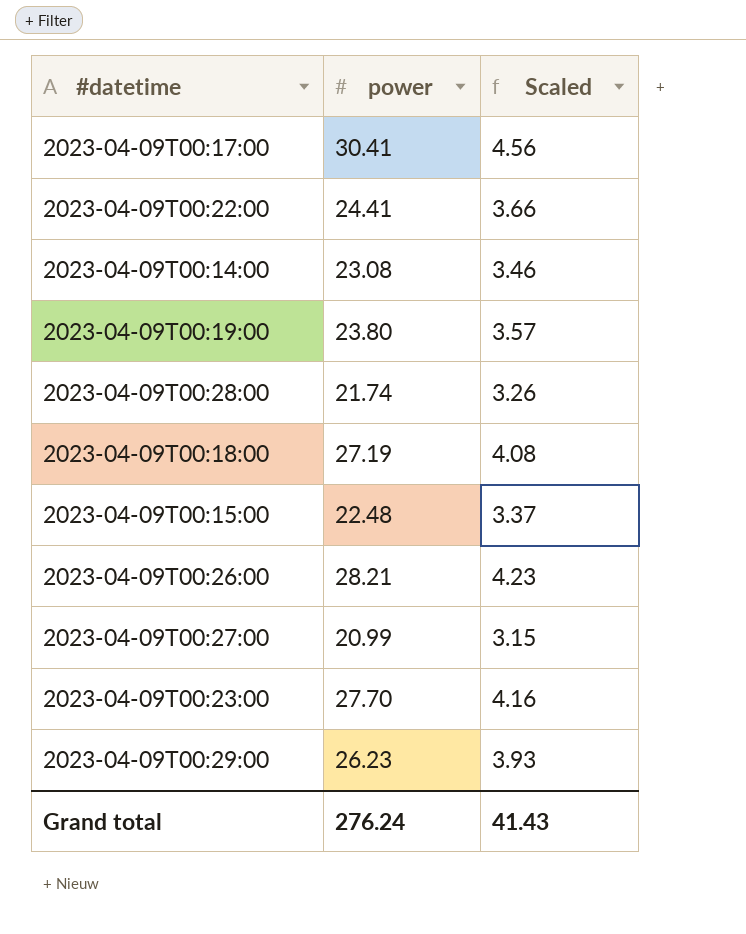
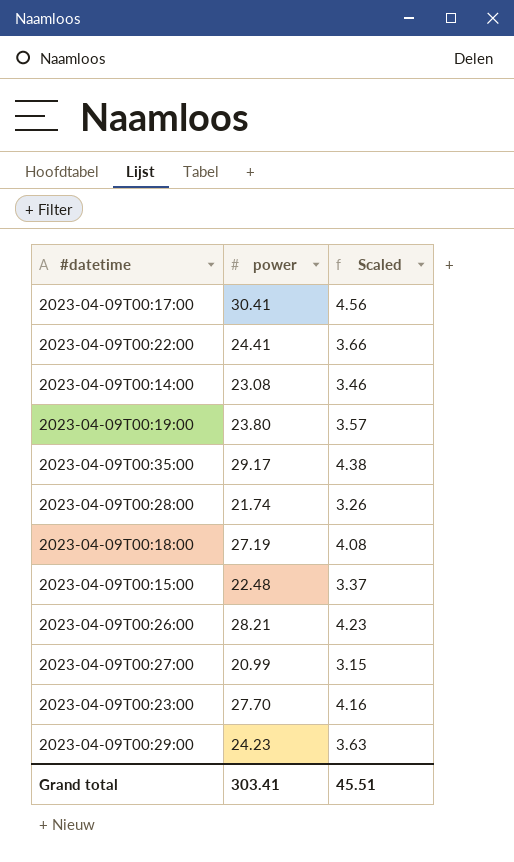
row 2023-04-09T00:35:00: none -> 29.17 | 4.38
2023-04-09T00:29:00 | power: 26.23 -> 24.23
2023-04-09T00:29:00 | Scaled: 3.93 -> 3.63
Grand total | power: 276.24 -> 303.41
Grand total | Scaled: 41.43 -> 45.51

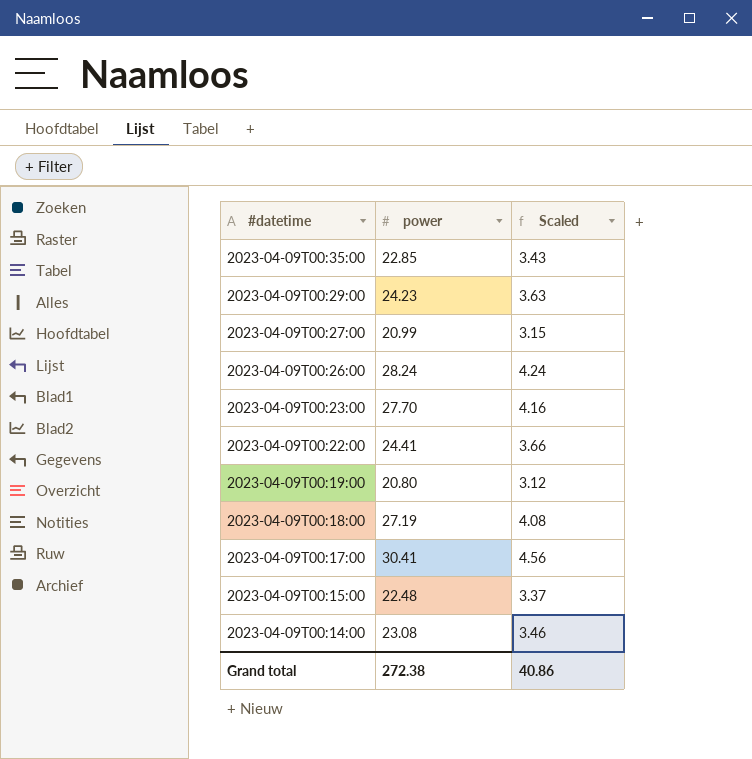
row order: none -> #datetime descending
row 2023-04-09T00:28:00: 21.74 | 3.26 -> none
2023-04-09T00:35:00 | power: 29.17 -> 22.85
2023-04-09T00:35:00 | Scaled: 4.38 -> 3.43
2023-04-09T00:26:00 | power: 28.21 -> 28.24
2023-04-09T00:26:00 | Scaled: 4.23 -> 4.24
2023-04-09T00:19:00 | power: 23.80 -> 20.80
2023-04-09T00:19:00 | Scaled: 3.57 -> 3.12
Grand total | power: 303.41 -> 272.38
Grand total | Scaled: 45.51 -> 40.86

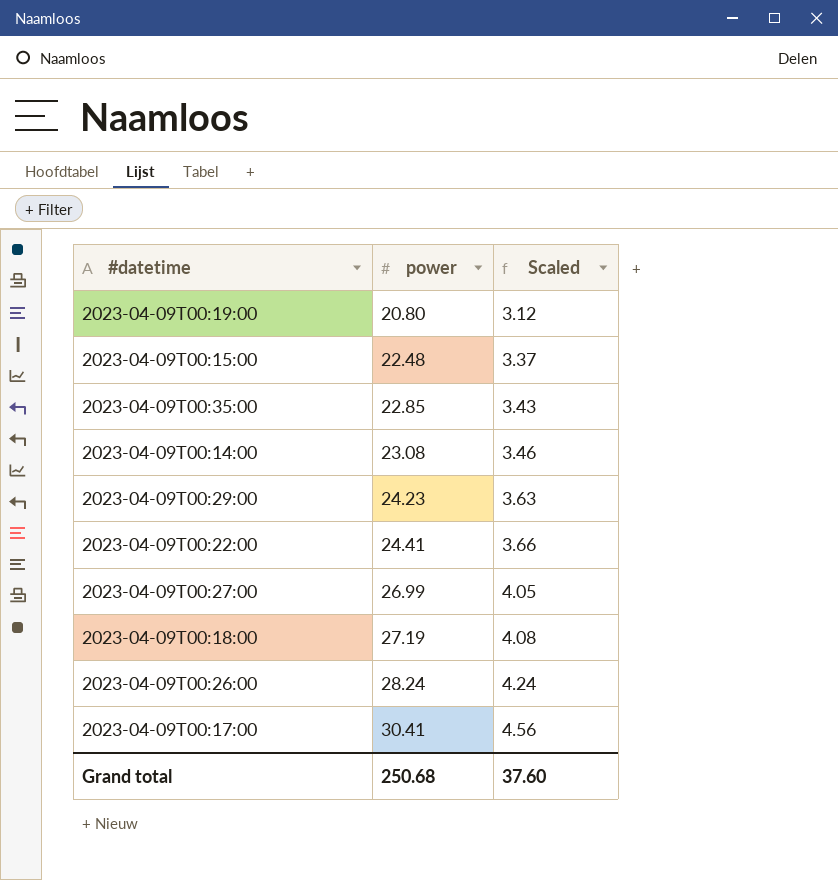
row order: #datetime descending -> power ascending
row 2023-04-09T00:23:00: 27.70 | 4.16 -> none
2023-04-09T00:27:00 | power: 20.99 -> 26.99
2023-04-09T00:27:00 | Scaled: 3.15 -> 4.05
Grand total | power: 272.38 -> 250.68
Grand total | Scaled: 40.86 -> 37.60

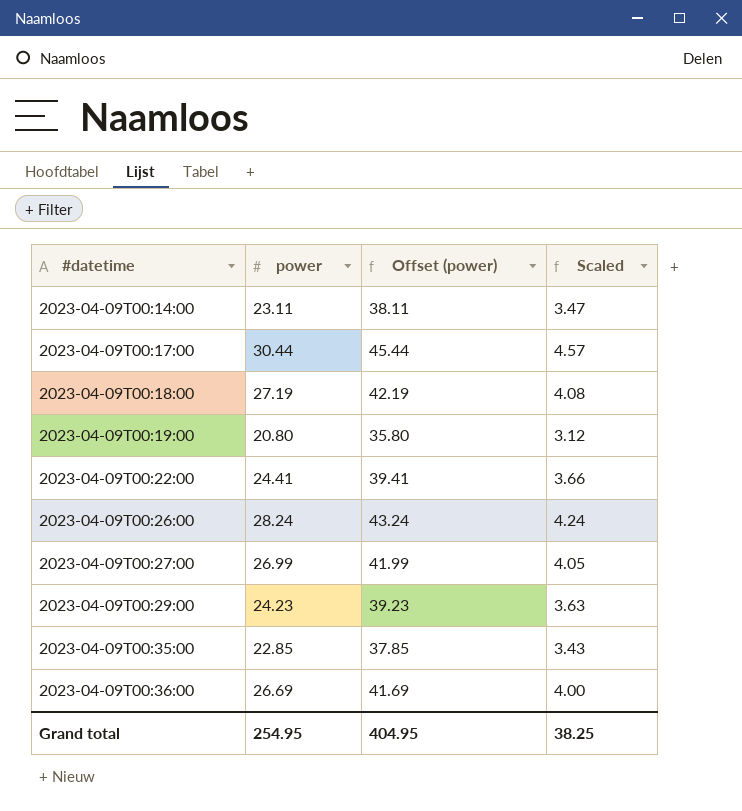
row order: power ascending -> #datetime ascending
column Offset (power) | formula: none -> [power] + 15
row 2023-04-09T00:15:00: 22.48 | 3.37 -> none
2023-04-09T00:14:00 | power: 23.08 -> 23.11
2023-04-09T00:14:00 | Scaled: 3.46 -> 3.47
2023-04-09T00:17:00 | power: 30.41 -> 30.44
2023-04-09T00:17:00 | Scaled: 4.56 -> 4.57
row 2023-04-09T00:36:00: none -> 26.69 | 41.69 | 4.00
Grand total | power: 250.68 -> 254.95
Grand total | Scaled: 37.60 -> 38.25

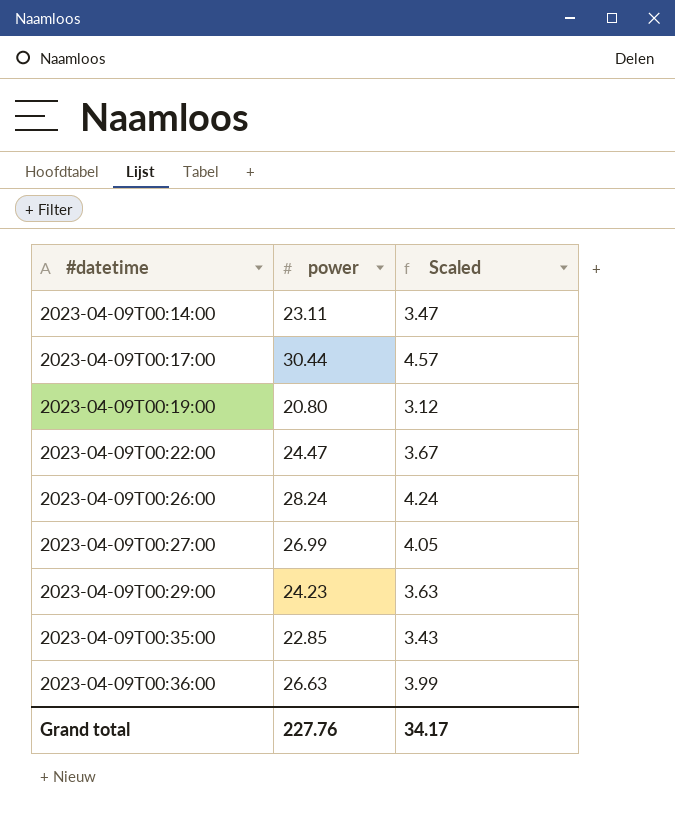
column Offset (power) | formula: [power] + 15 -> none
row 2023-04-09T00:18:00: 27.19 | 42.19 | 4.08 -> none
2023-04-09T00:22:00 | power: 24.41 -> 24.47
2023-04-09T00:22:00 | Scaled: 3.66 -> 3.67
2023-04-09T00:36:00 | power: 26.69 -> 26.63
2023-04-09T00:36:00 | Scaled: 4.00 -> 3.99
Grand total | power: 254.95 -> 227.76
Grand total | Scaled: 38.25 -> 34.17

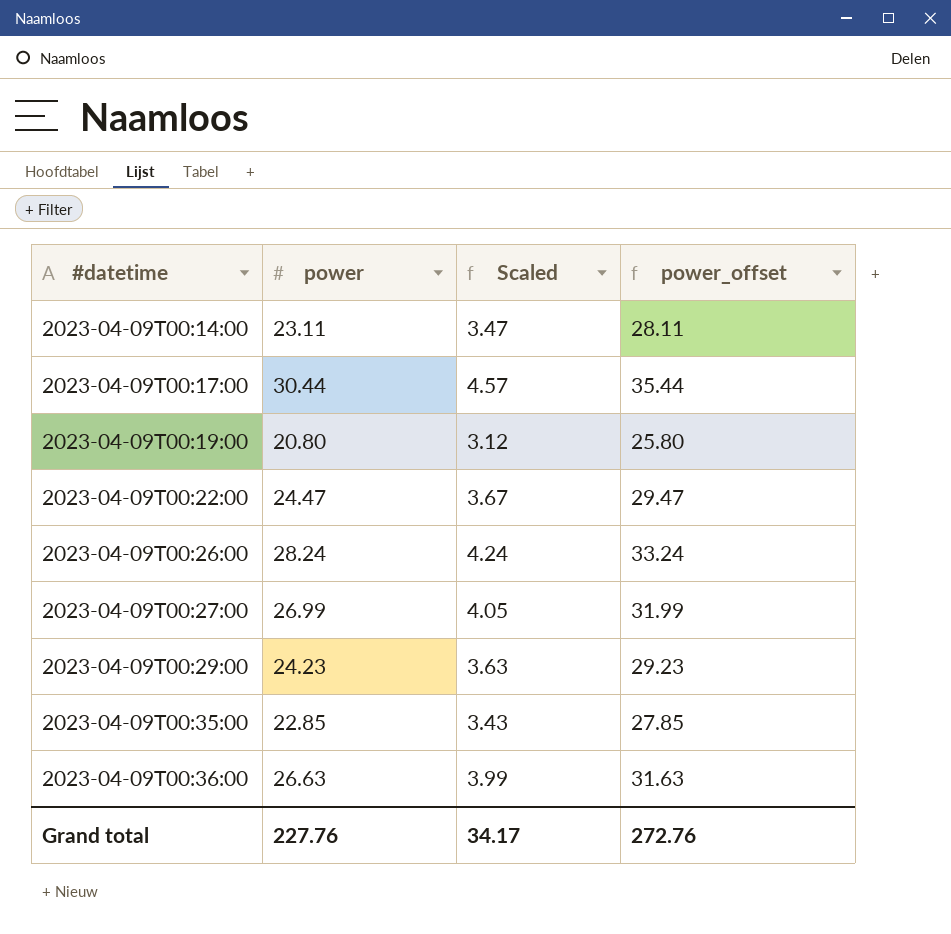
column power_offset | formula: none -> [power] + 5

